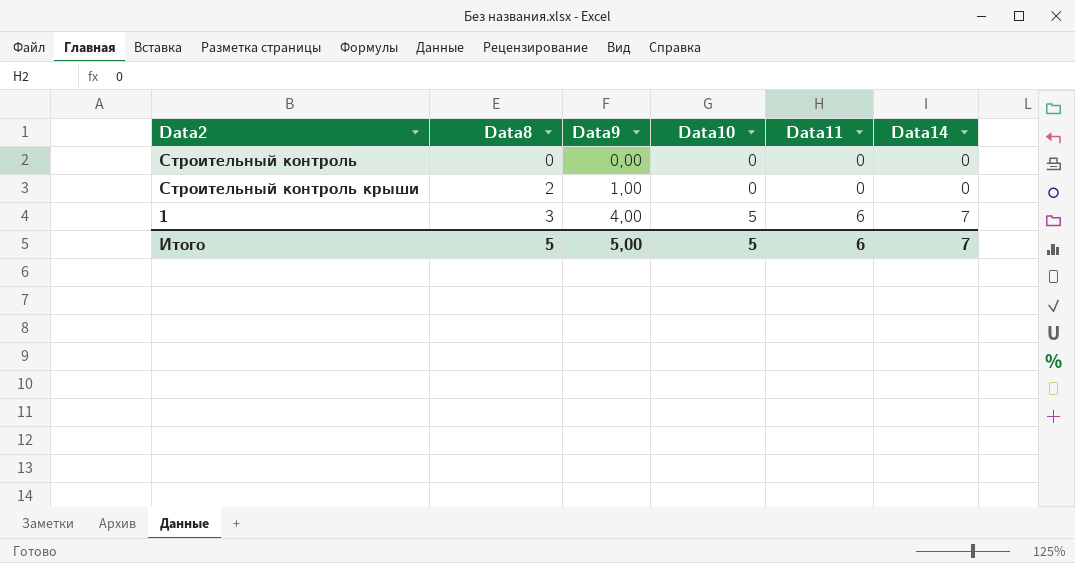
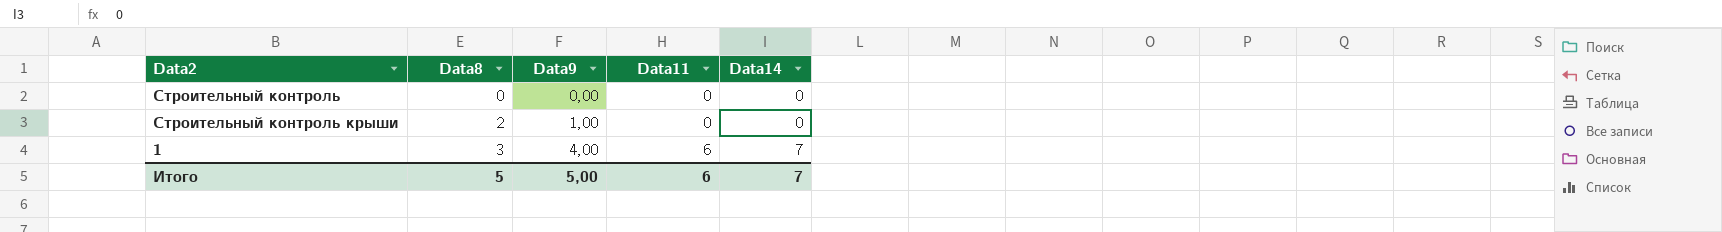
column Data10 | position: 4 -> none

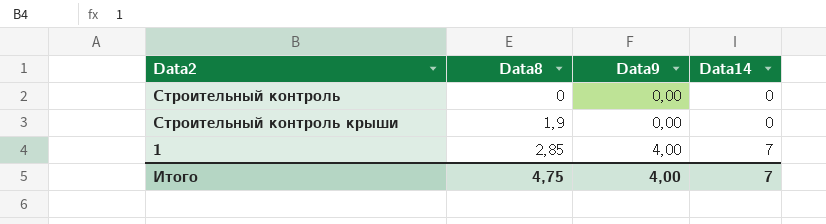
column Data11 | position: 4 -> none
Строительный контроль крыши | Data8: 2 -> 1,9
Строительный контроль крыши | Data9: 1,00 -> 0,00
1 | Data8: 3 -> 2,85
Итого | Data8: 5 -> 4,75
Итого | Data9: 5,00 -> 4,00

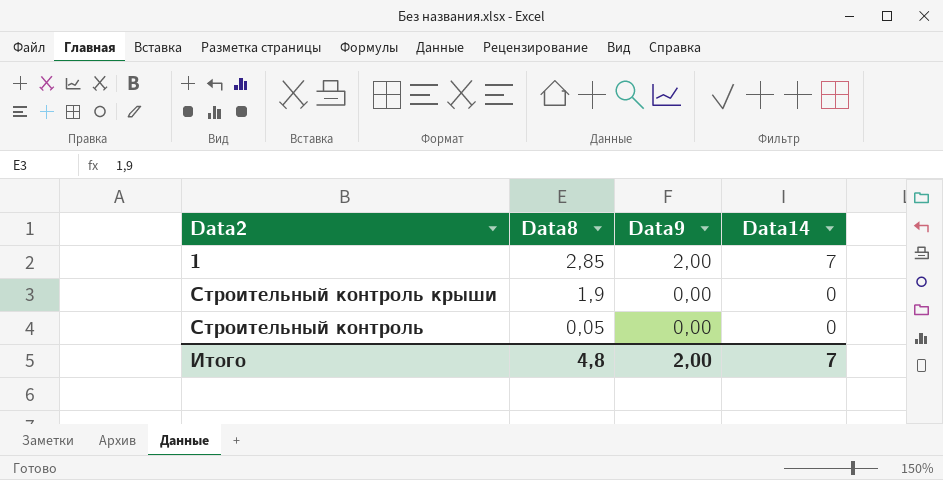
row order: Data8 ascending -> Data8 descending
1 | Data9: 4,00 -> 2,00
Строительный контроль | Data8: 0 -> 0,05
Итого | Data8: 4,75 -> 4,8
Итого | Data9: 4,00 -> 2,00

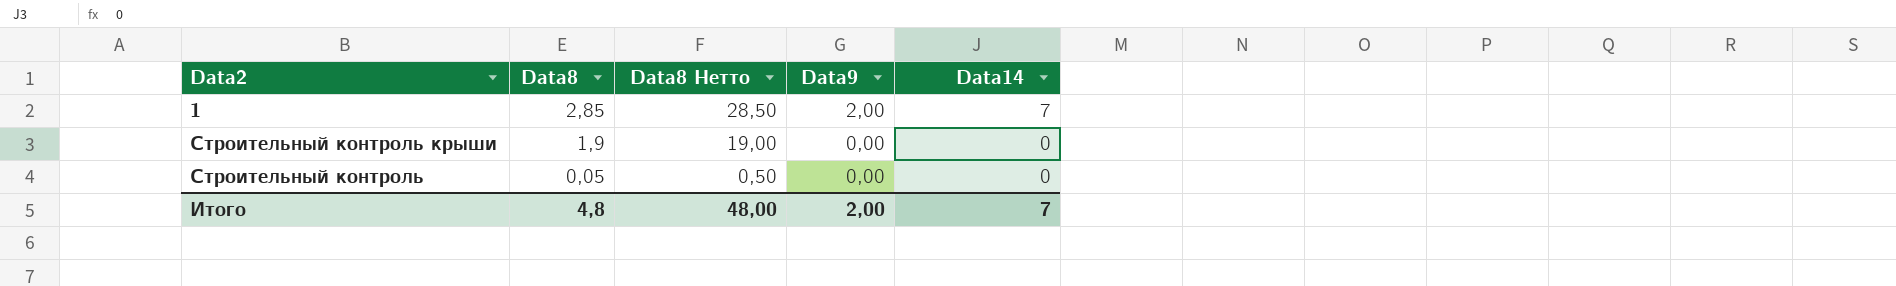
column Data8 Нетто | formula: none -> [Data8] * 10

